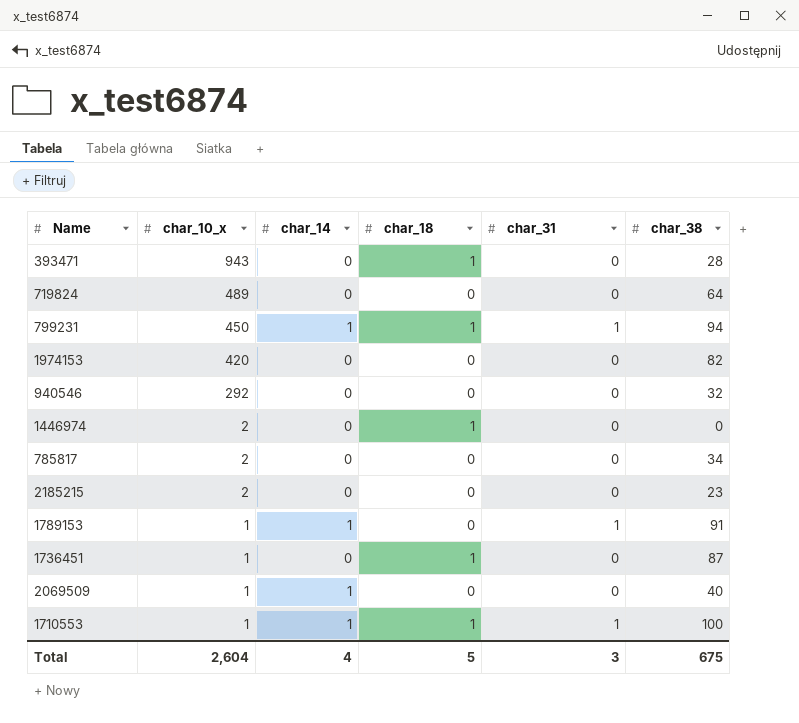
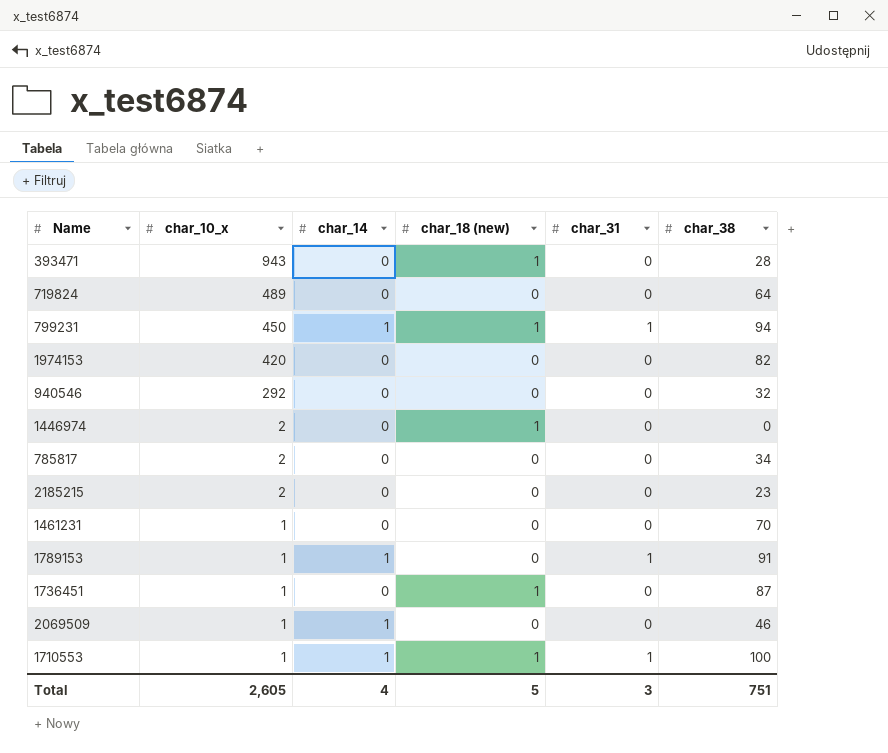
column name: char_18 -> char_18 (new)
row 1461231: none -> 1 | 0 | 0 | 0 | 70
2069509 | char_38: 40 -> 46
Total | char_10_x: 2,604 -> 2,605
Total | char_38: 675 -> 751

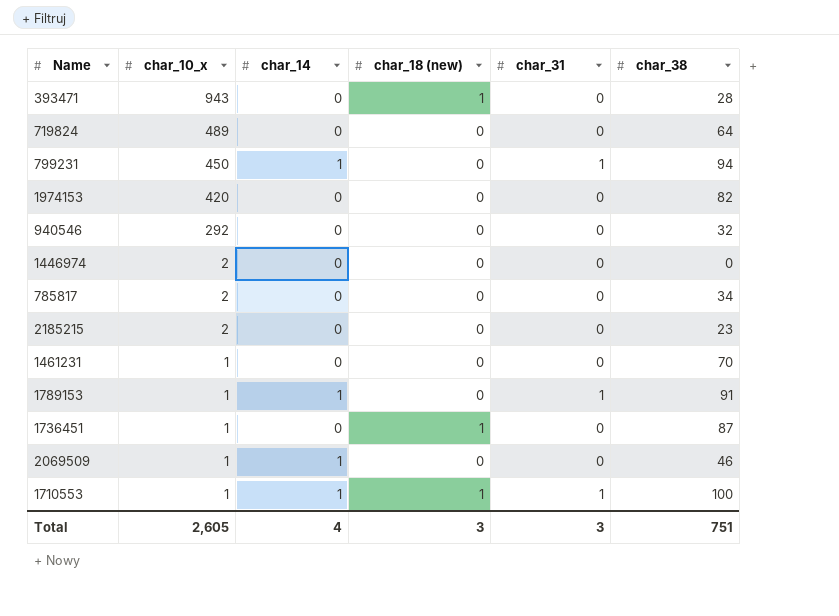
799231 | char_18 (new): 1 -> 0
1446974 | char_18 (new): 1 -> 0
Total | char_18 (new): 5 -> 3

